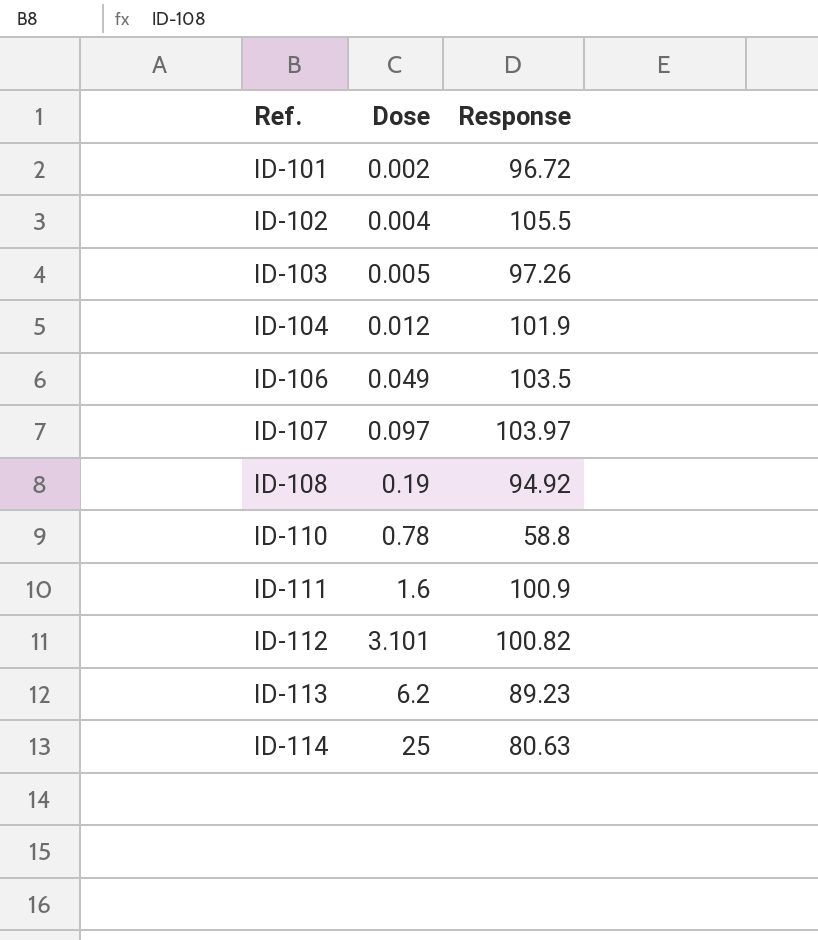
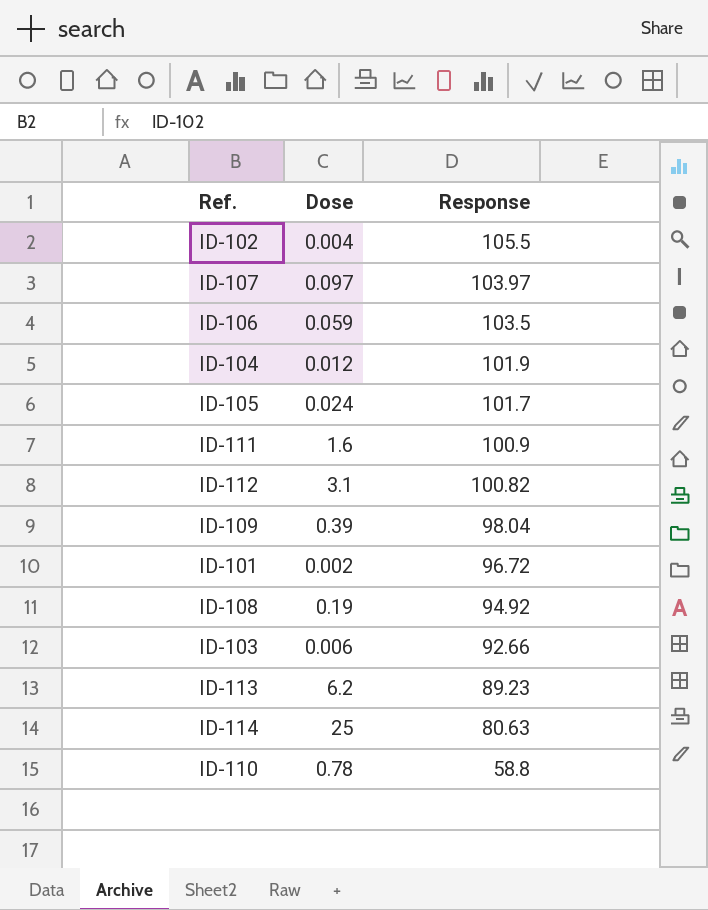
row order: Ref. ascending -> Response descending
ID-106 | Dose: 0.049 -> 0.059
row ID-105: none -> 0.024 | 101.7
ID-112 | Dose: 3.101 -> 3.1
row ID-109: none -> 0.39 | 98.04
ID-103 | Dose: 0.005 -> 0.006
ID-103 | Response: 97.26 -> 92.66

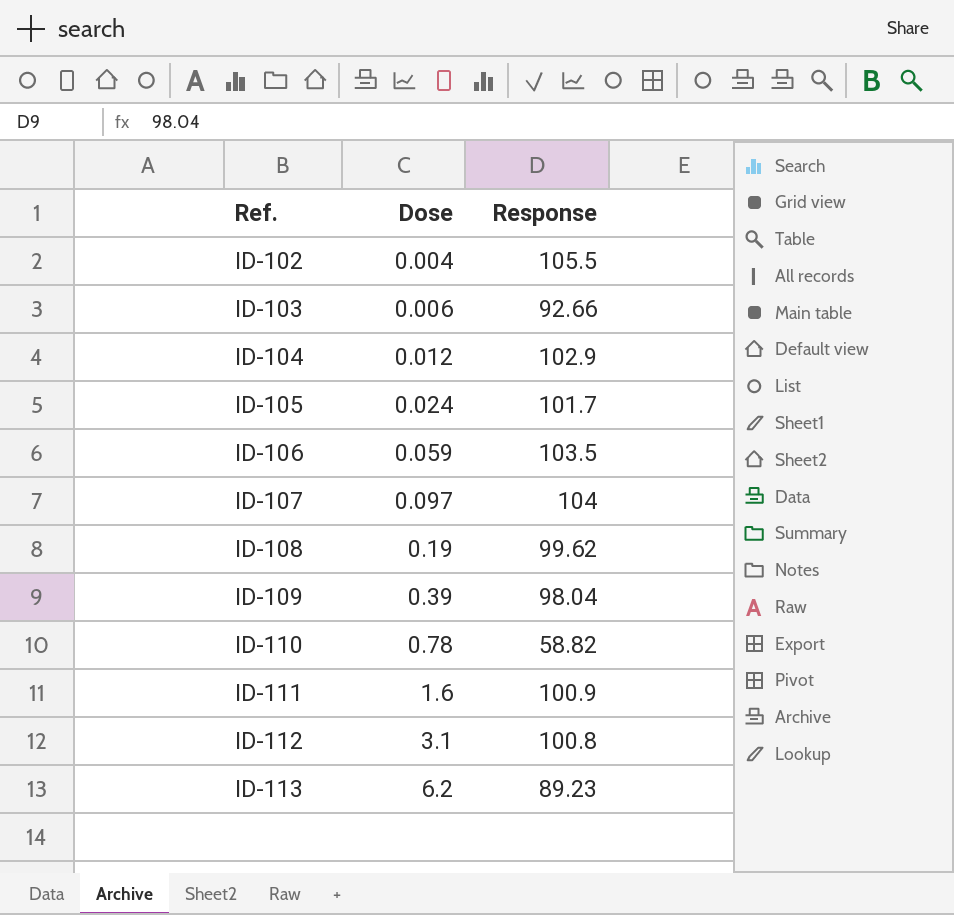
row order: Response descending -> Ref. ascending
row ID-101: 0.002 | 96.72 -> none
row ID-114: 25 | 80.63 -> none
ID-104 | Response: 101.9 -> 102.9
ID-107 | Response: 103.97 -> 104
ID-108 | Response: 94.92 -> 99.62
ID-110 | Response: 58.8 -> 58.82
ID-112 | Response: 100.82 -> 100.8

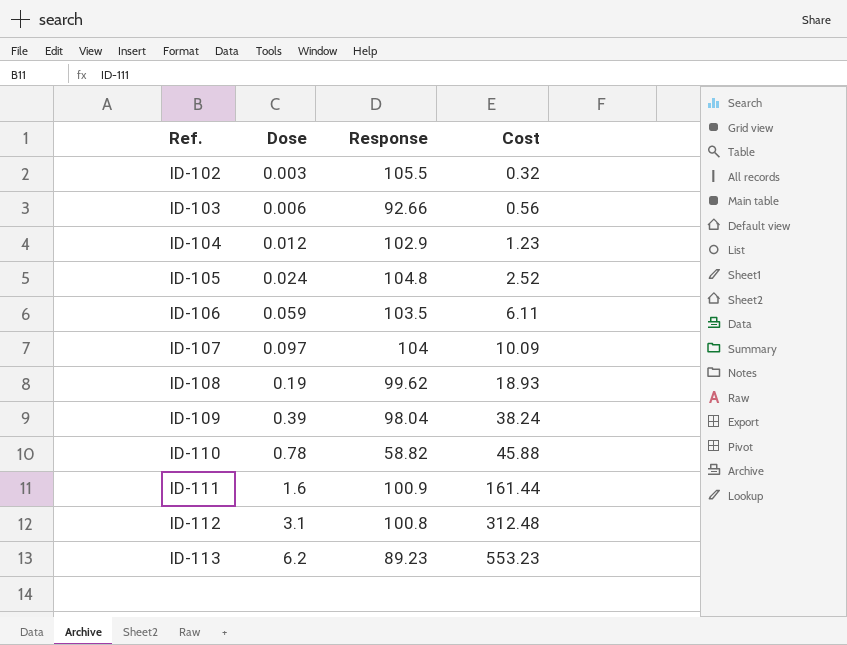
column Cost | formula: none -> [Dose] * [Response]
ID-102 | Dose: 0.004 -> 0.003
ID-105 | Response: 101.7 -> 104.8

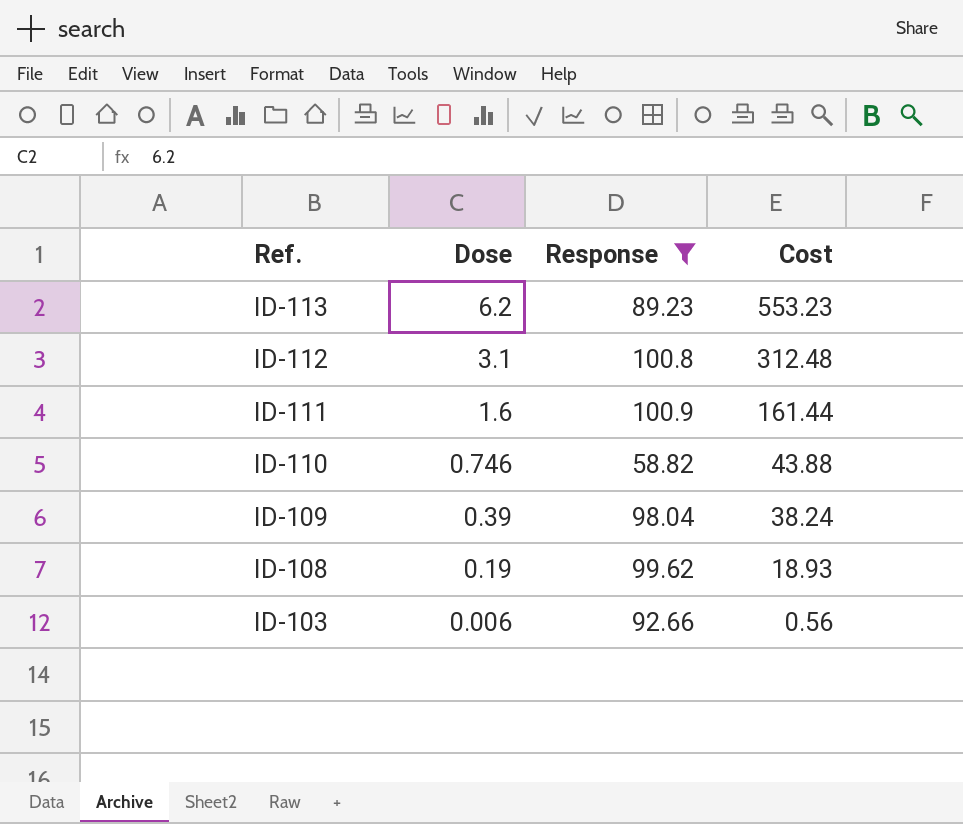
filter: none -> Response <= 100.9
row order: Ref. ascending -> Ref. descending
ID-110 | Dose: 0.78 -> 0.746
ID-110 | Cost: 45.88 -> 43.88

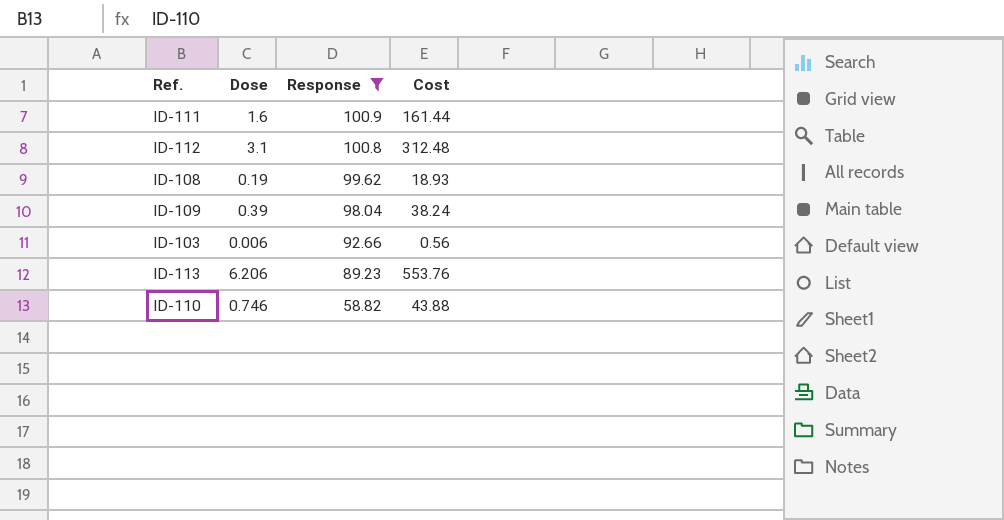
row order: Ref. descending -> Response descending
ID-113 | Dose: 6.2 -> 6.206
ID-113 | Cost: 553.23 -> 553.76

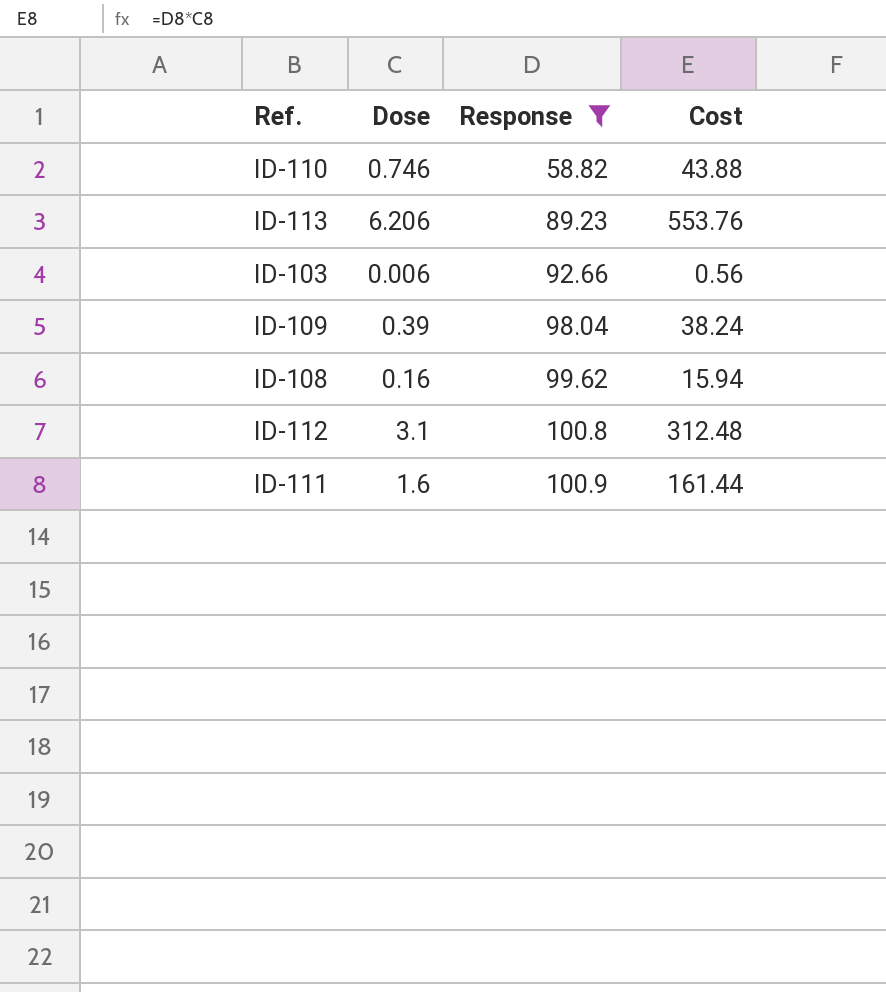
row order: Response descending -> Response ascending
ID-108 | Dose: 0.19 -> 0.16
ID-108 | Cost: 18.93 -> 15.94

